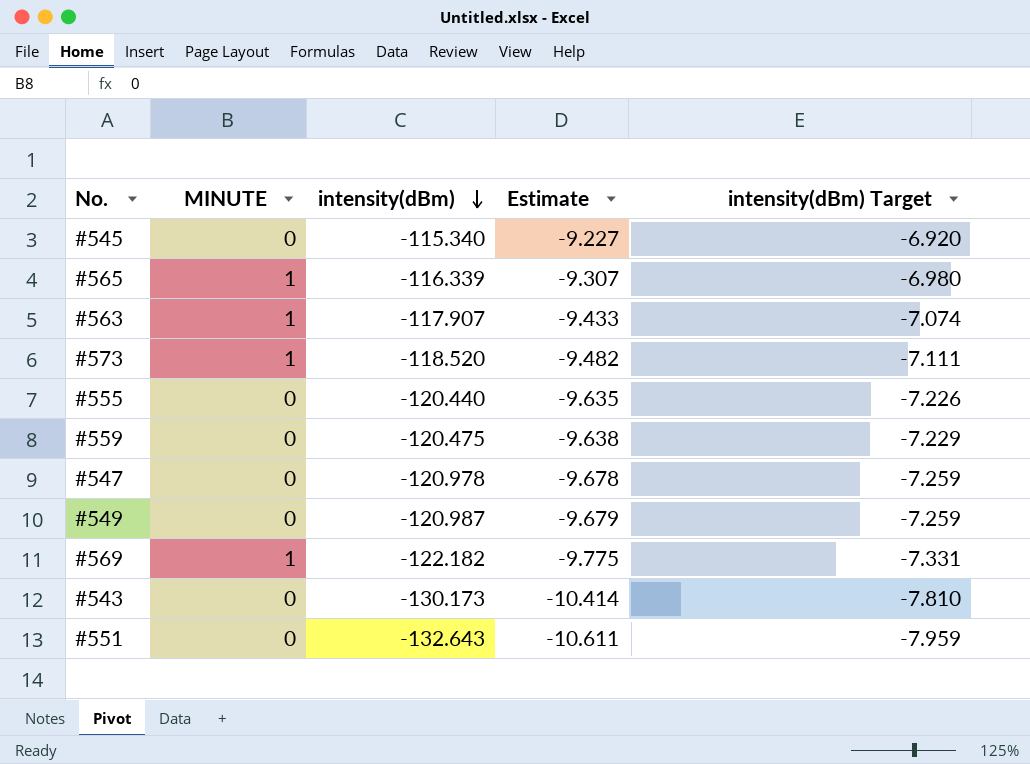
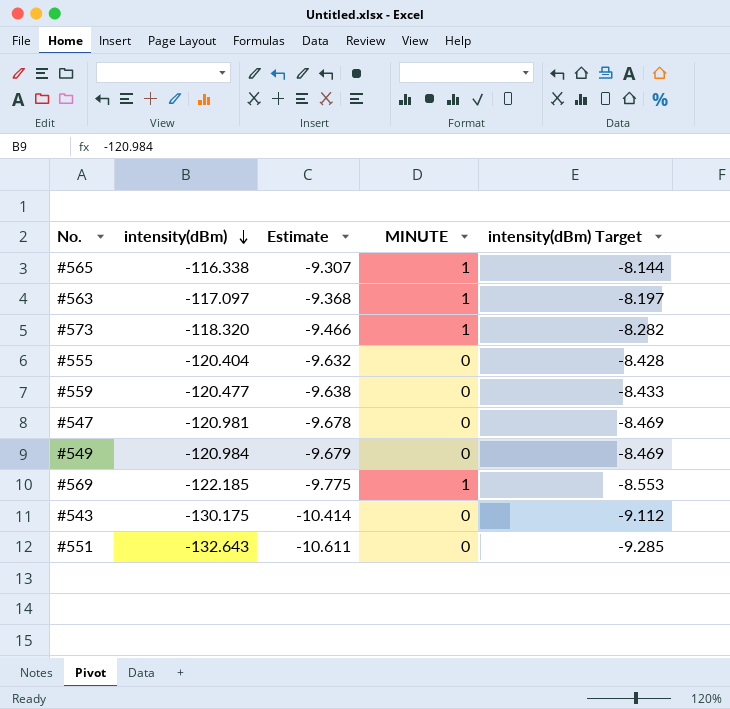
column MINUTE | position: 2 -> 4
column intensity(dBm) Target | formula: [intensity(dBm)] * 0.06 -> [intensity(dBm)] * 0.07
row #545: 0 | -115.340 | -9.227 | -6.920 -> none
#565 | intensity(dBm): -116.339 -> -116.338
#563 | intensity(dBm): -117.907 -> -117.097
#563 | Estimate: -9.433 -> -9.368
#573 | intensity(dBm): -118.520 -> -118.320
#573 | Estimate: -9.482 -> -9.466
#555 | intensity(dBm): -120.440 -> -120.404
#555 | Estimate: -9.635 -> -9.632
#559 | intensity(dBm): -120.475 -> -120.477
#547 | intensity(dBm): -120.978 -> -120.981
#549 | intensity(dBm): -120.987 -> -120.984
#569 | intensity(dBm): -122.182 -> -122.185
#543 | intensity(dBm): -130.173 -> -130.175

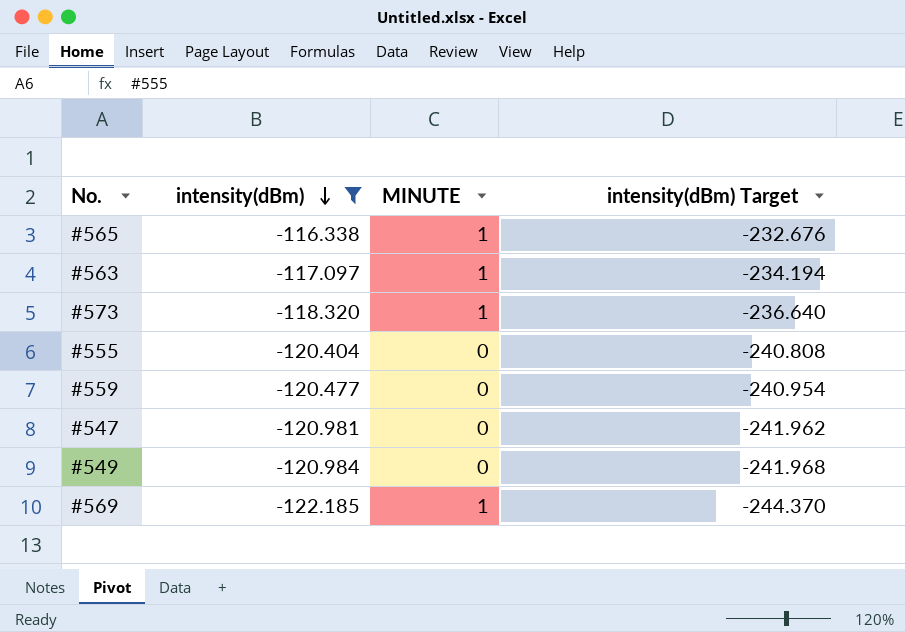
filter: none -> intensity(dBm) >= -122.185
column Estimate | formula: [intensity(dBm)] * 0.08 -> none
column intensity(dBm) Target | formula: [intensity(dBm)] * 0.07 -> [intensity(dBm)] * 2

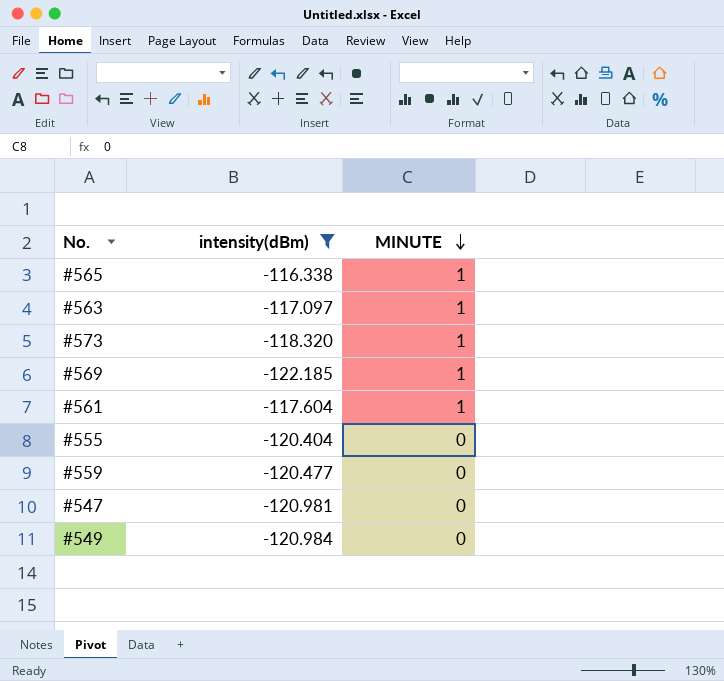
row order: intensity(dBm) descending -> MINUTE descending
column intensity(dBm) Target | formula: [intensity(dBm)] * 2 -> none
row #561: none -> -117.604 | 1

